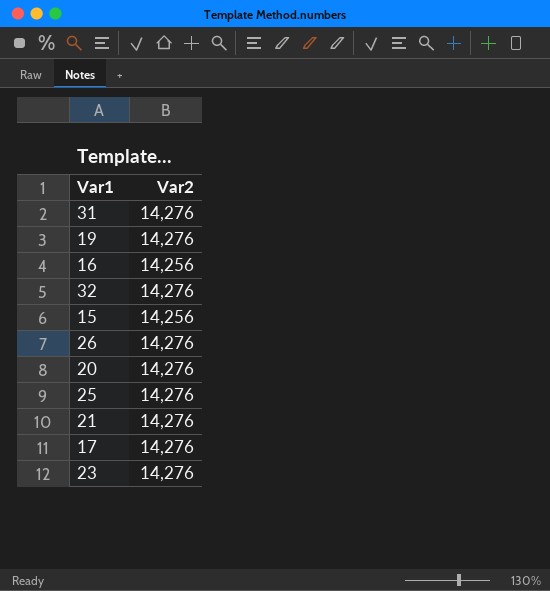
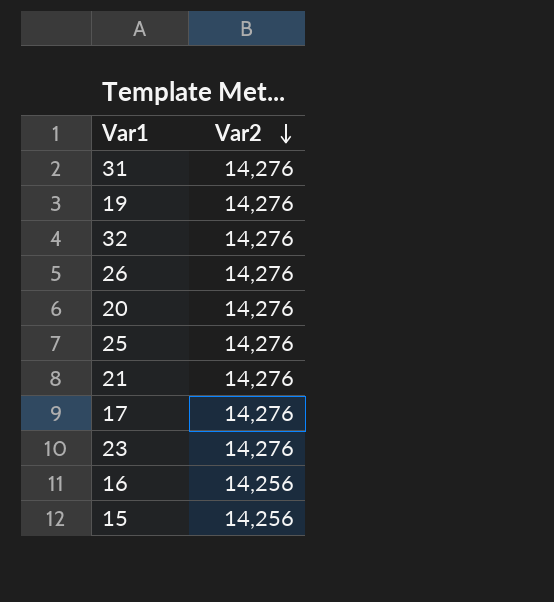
row order: none -> Var2 descending

